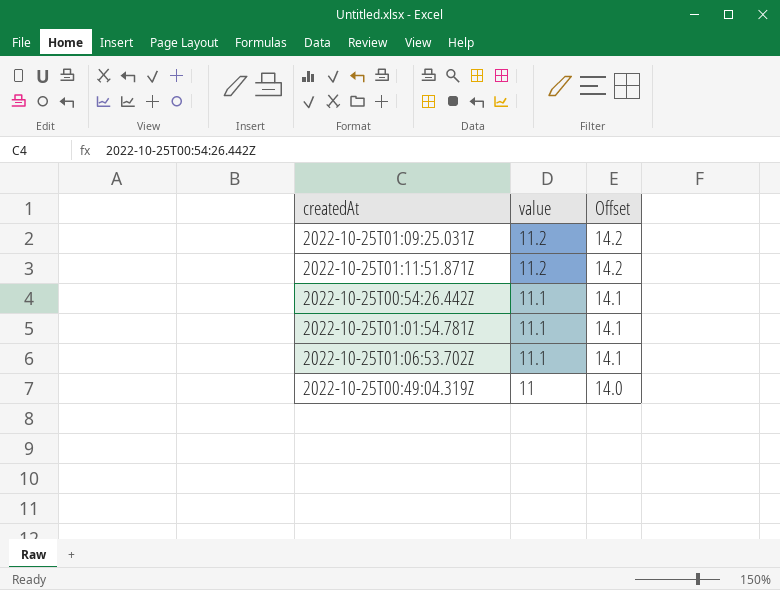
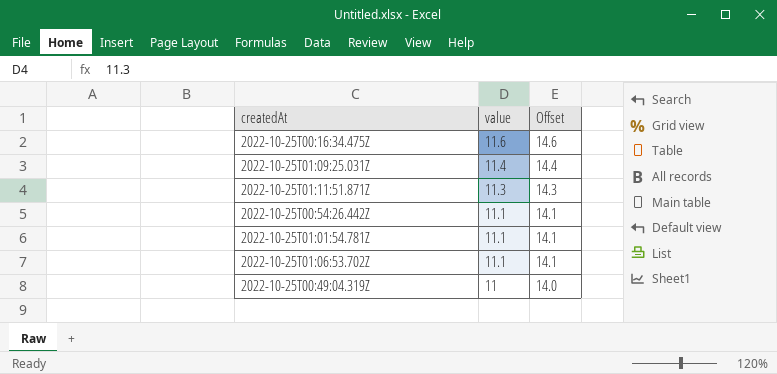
row 2022-10-25T00:16:34.475Z: none -> 11.6 | 14.6
2022-10-25T01:09:25.031Z | value: 11.2 -> 11.4
2022-10-25T01:09:25.031Z | Offset: 14.2 -> 14.4
2022-10-25T01:11:51.871Z | value: 11.2 -> 11.3
2022-10-25T01:11:51.871Z | Offset: 14.2 -> 14.3

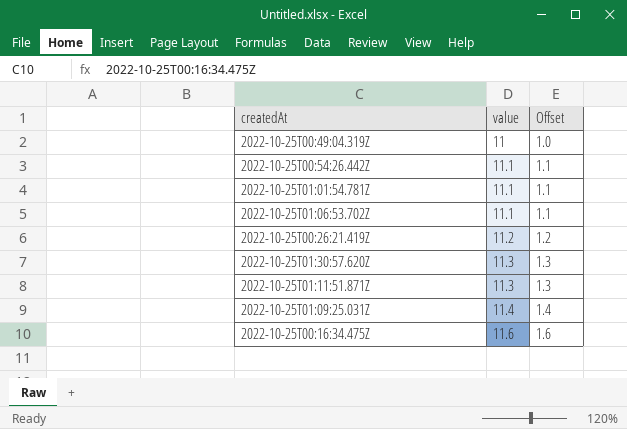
row order: value descending -> value ascending
column Offset | formula: [value] + 3 -> [value] - 10
row 2022-10-25T00:26:21.419Z: none -> 11.2 | 1.2
row 2022-10-25T01:30:57.620Z: none -> 11.3 | 1.3

